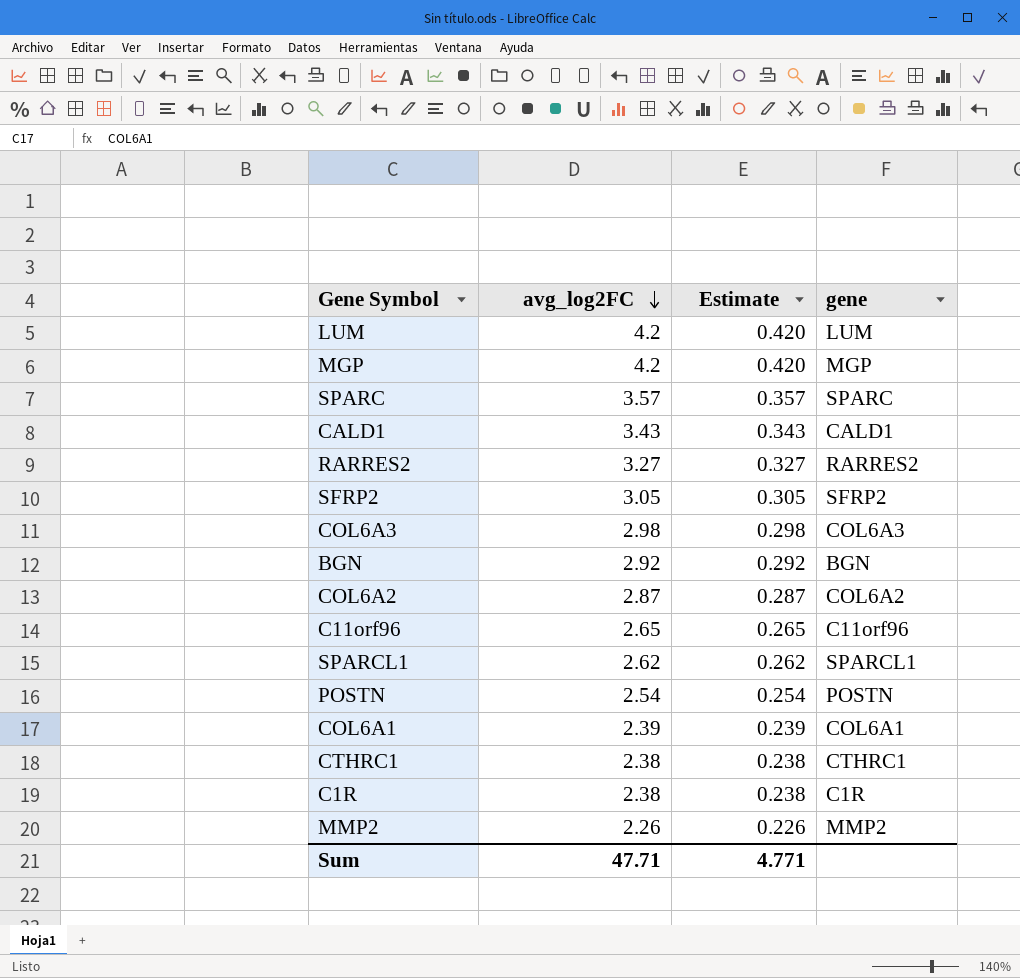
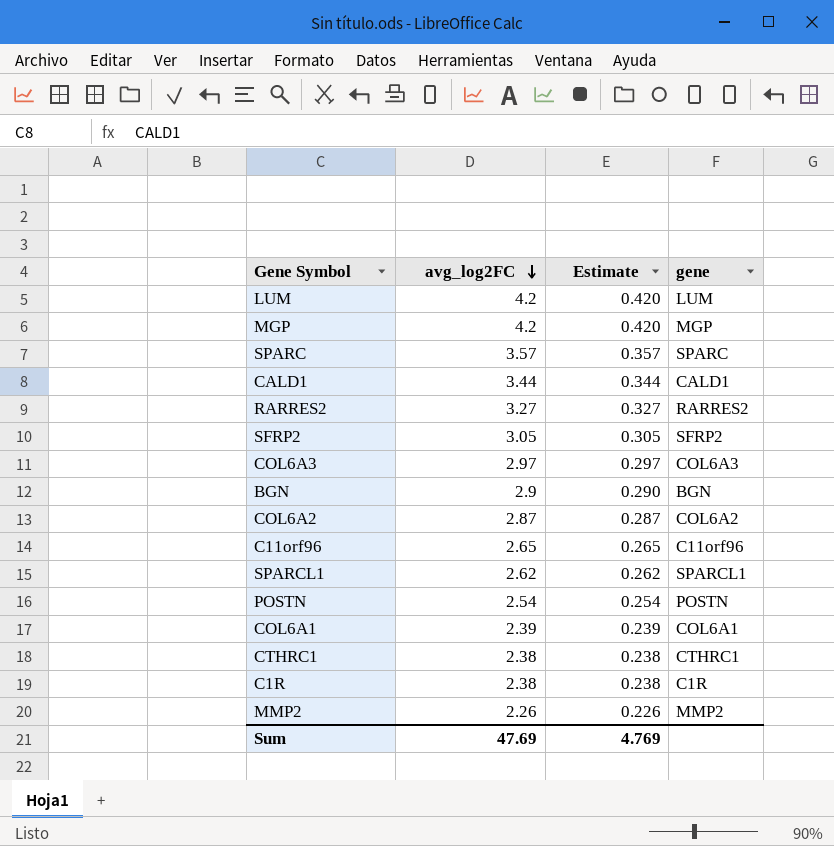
CALD1 | avg_log2FC: 3.43 -> 3.44
CALD1 | Estimate: 0.343 -> 0.344
COL6A3 | avg_log2FC: 2.98 -> 2.97
COL6A3 | Estimate: 0.298 -> 0.297
BGN | avg_log2FC: 2.92 -> 2.9
BGN | Estimate: 0.292 -> 0.290
Sum | avg_log2FC: 47.71 -> 47.69
Sum | Estimate: 4.771 -> 4.769

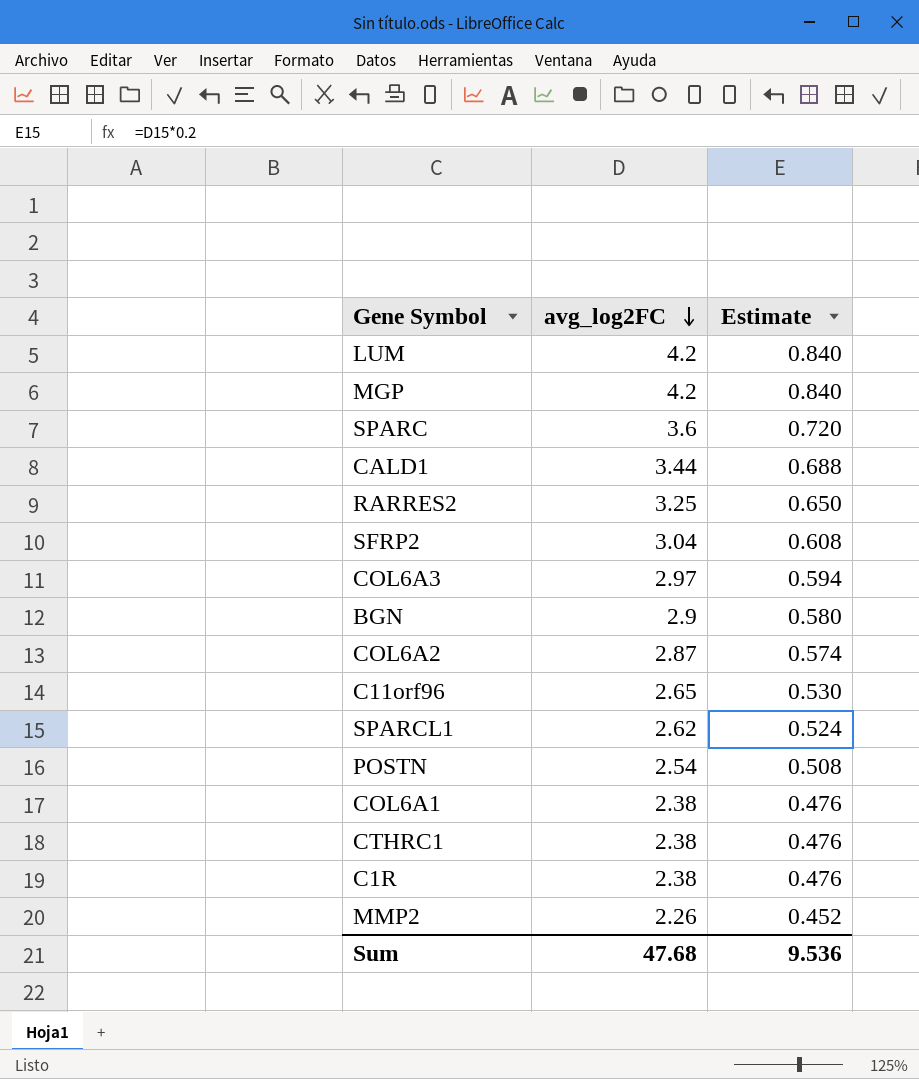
column gene | position: 4 -> none
column Estimate | formula: [avg_log2FC] * 0.1 -> [avg_log2FC] * 0.2
SPARC | avg_log2FC: 3.57 -> 3.6
RARRES2 | avg_log2FC: 3.27 -> 3.25
SFRP2 | avg_log2FC: 3.05 -> 3.04
COL6A1 | avg_log2FC: 2.39 -> 2.38
Sum | avg_log2FC: 47.69 -> 47.68
Sum | Estimate: 4.769 -> 9.536

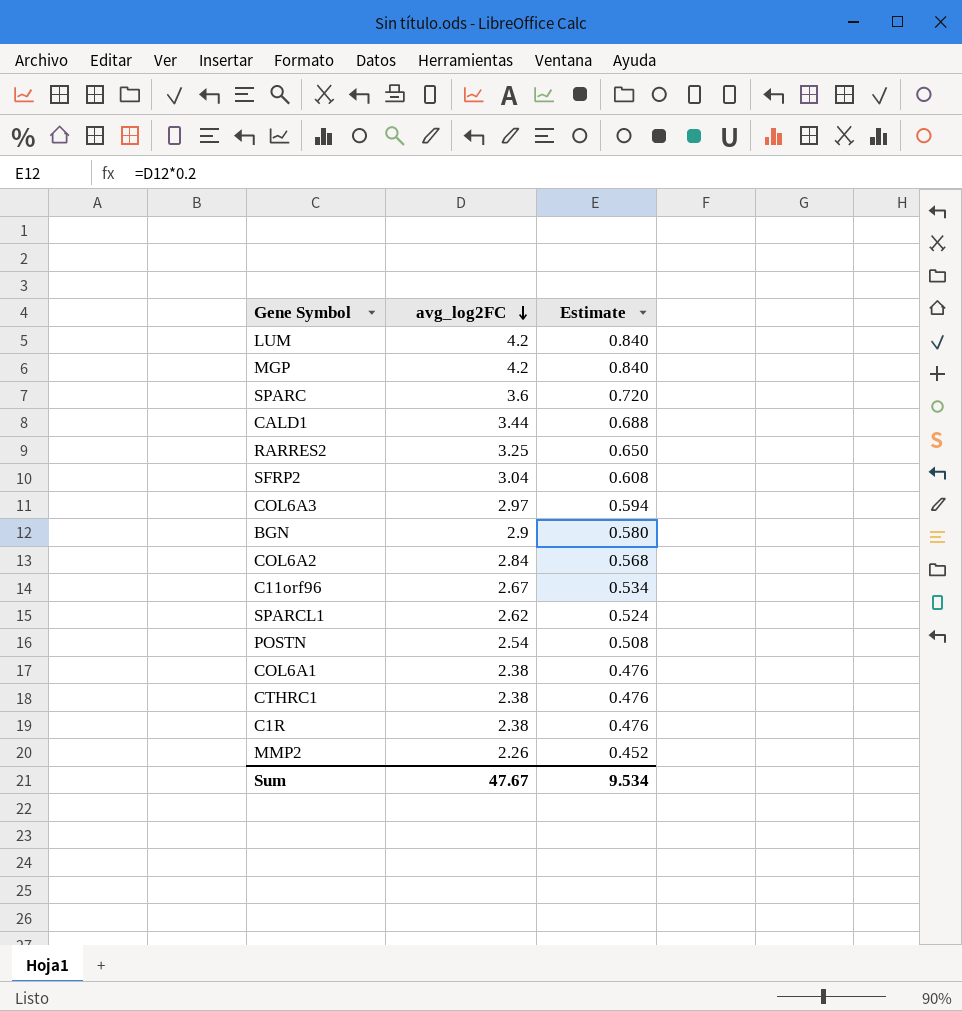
COL6A2 | avg_log2FC: 2.87 -> 2.84
COL6A2 | Estimate: 0.574 -> 0.568
C11orf96 | avg_log2FC: 2.65 -> 2.67
C11orf96 | Estimate: 0.530 -> 0.534
Sum | avg_log2FC: 47.68 -> 47.67
Sum | Estimate: 9.536 -> 9.534

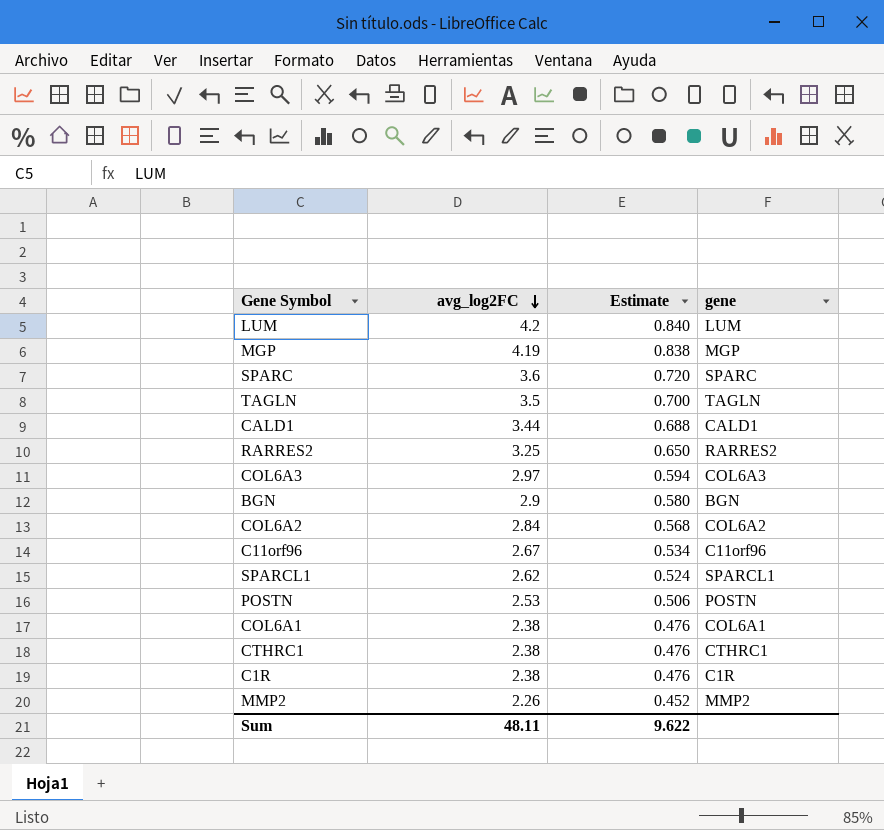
column gene | position: none -> 4
row SFRP2: 3.04 | 0.608 -> none
MGP | avg_log2FC: 4.2 -> 4.19
MGP | Estimate: 0.840 -> 0.838
row TAGLN: none -> 3.5 | 0.700 | TAGLN
POSTN | avg_log2FC: 2.54 -> 2.53
POSTN | Estimate: 0.508 -> 0.506
Sum | avg_log2FC: 47.67 -> 48.11
Sum | Estimate: 9.534 -> 9.622

